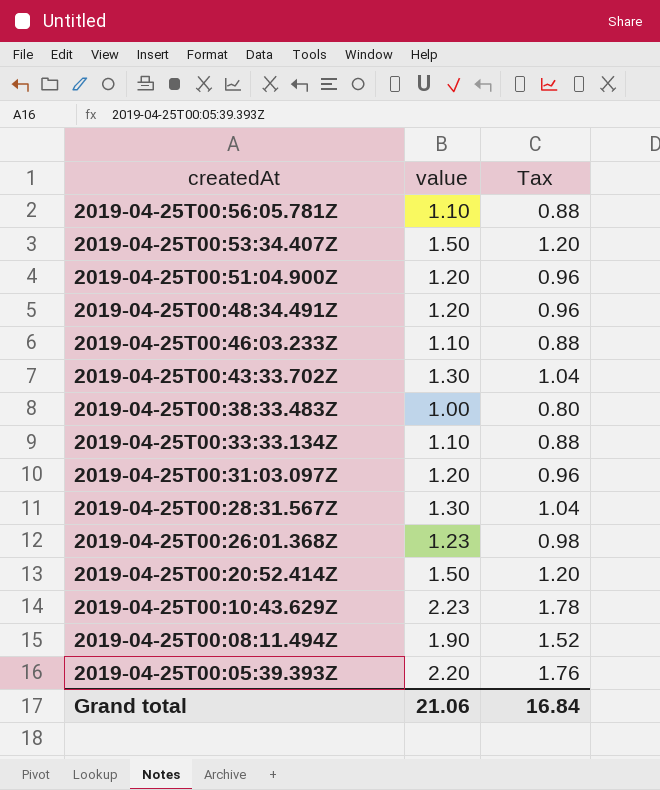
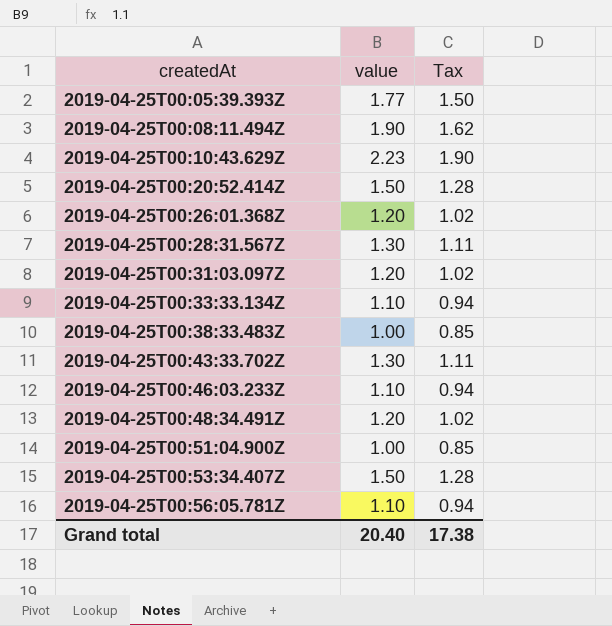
row order: createdAt descending -> createdAt ascending
column Tax | formula: [value] * 0.8 -> [value] * 0.85
2019-04-25T00:05:39.393Z | value: 2.20 -> 1.77
2019-04-25T00:26:01.368Z | value: 1.23 -> 1.20
2019-04-25T00:51:04.900Z | value: 1.20 -> 1.00
Grand total | value: 21.06 -> 20.40
Grand total | Tax: 16.84 -> 17.38

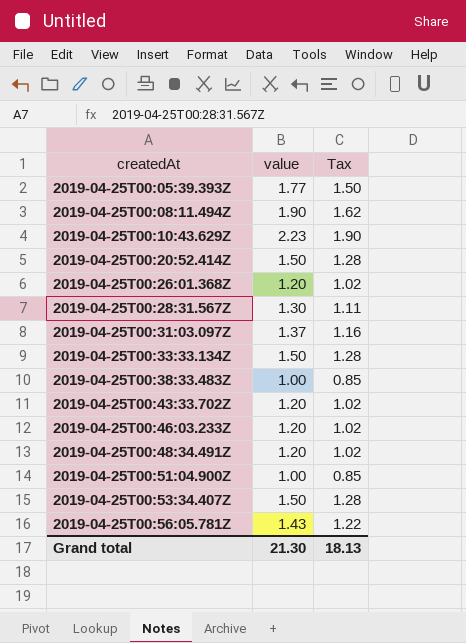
2019-04-25T00:31:03.097Z | value: 1.20 -> 1.37
2019-04-25T00:31:03.097Z | Tax: 1.02 -> 1.16
2019-04-25T00:33:33.134Z | value: 1.10 -> 1.50
2019-04-25T00:33:33.134Z | Tax: 0.94 -> 1.28
2019-04-25T00:43:33.702Z | value: 1.30 -> 1.20
2019-04-25T00:43:33.702Z | Tax: 1.11 -> 1.02
2019-04-25T00:46:03.233Z | value: 1.10 -> 1.20
2019-04-25T00:46:03.233Z | Tax: 0.94 -> 1.02
2019-04-25T00:56:05.781Z | value: 1.10 -> 1.43
2019-04-25T00:56:05.781Z | Tax: 0.94 -> 1.22
Grand total | value: 20.40 -> 21.30
Grand total | Tax: 17.38 -> 18.13

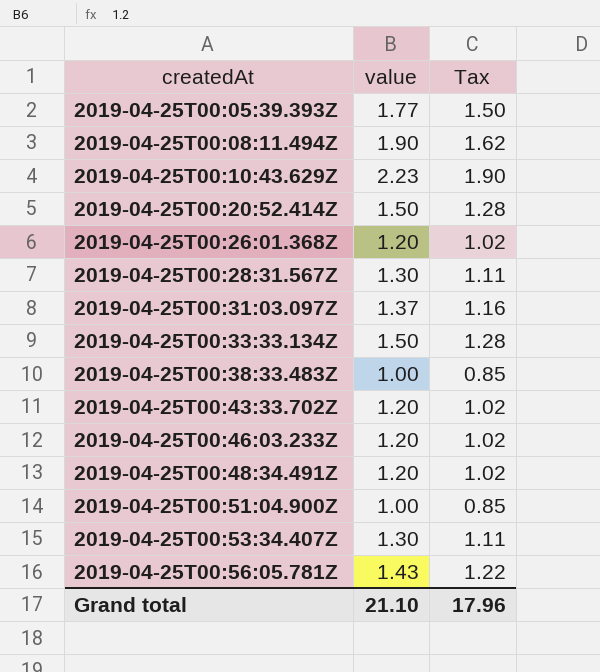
2019-04-25T00:53:34.407Z | value: 1.50 -> 1.30
2019-04-25T00:53:34.407Z | Tax: 1.28 -> 1.11
Grand total | value: 21.30 -> 21.10
Grand total | Tax: 18.13 -> 17.96

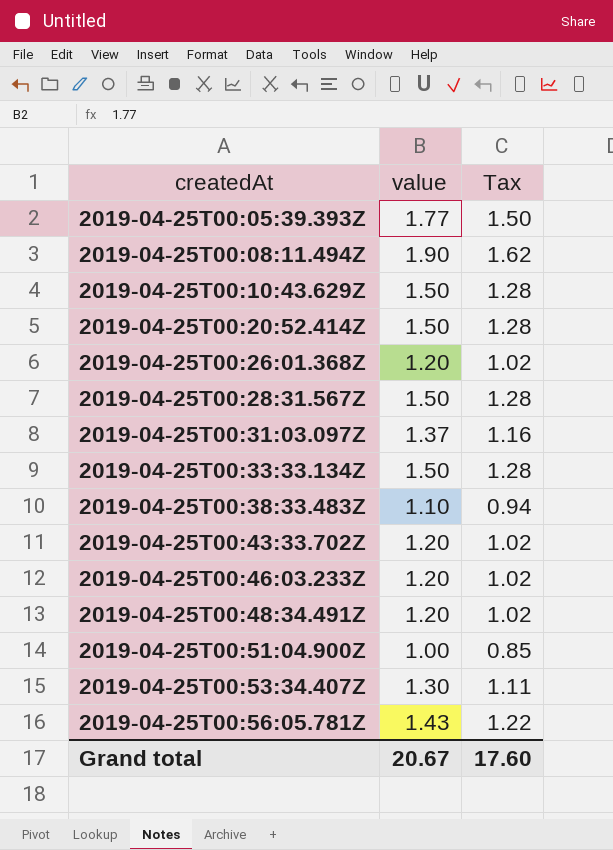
2019-04-25T00:10:43.629Z | value: 2.23 -> 1.50
2019-04-25T00:10:43.629Z | Tax: 1.90 -> 1.28
2019-04-25T00:28:31.567Z | value: 1.30 -> 1.50
2019-04-25T00:28:31.567Z | Tax: 1.11 -> 1.28
2019-04-25T00:38:33.483Z | value: 1.00 -> 1.10
2019-04-25T00:38:33.483Z | Tax: 0.85 -> 0.94
Grand total | value: 21.10 -> 20.67
Grand total | Tax: 17.96 -> 17.60

